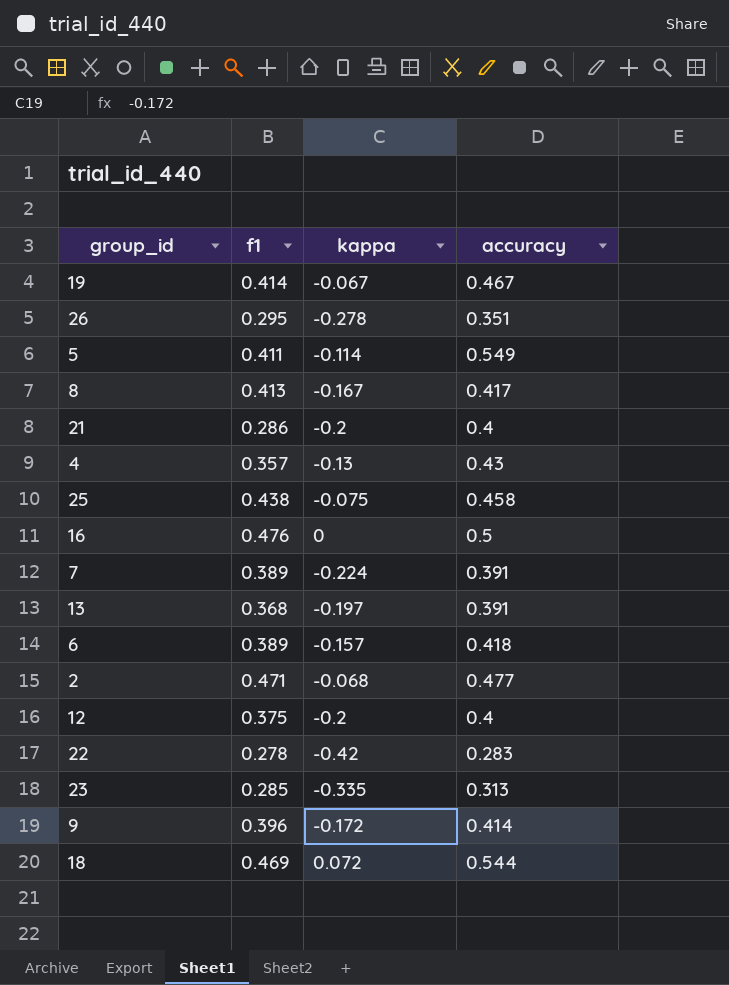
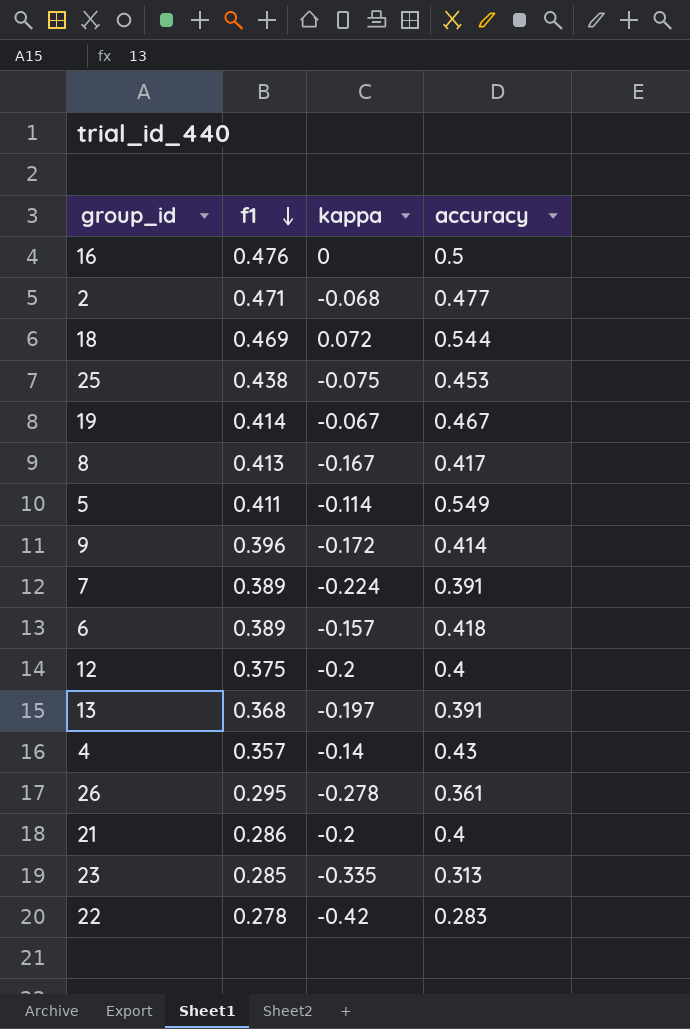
row order: none -> f1 descending
25 | accuracy: 0.458 -> 0.453
4 | kappa: -0.13 -> -0.14
26 | accuracy: 0.351 -> 0.361

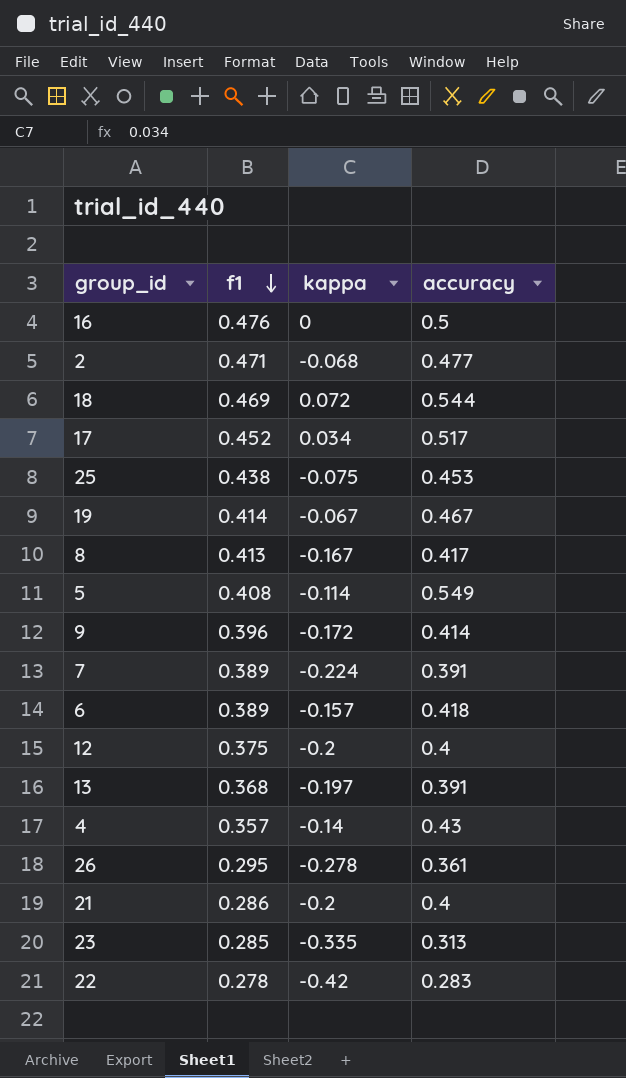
row 17: none -> 0.452 | 0.034 | 0.517
5 | f1: 0.411 -> 0.408

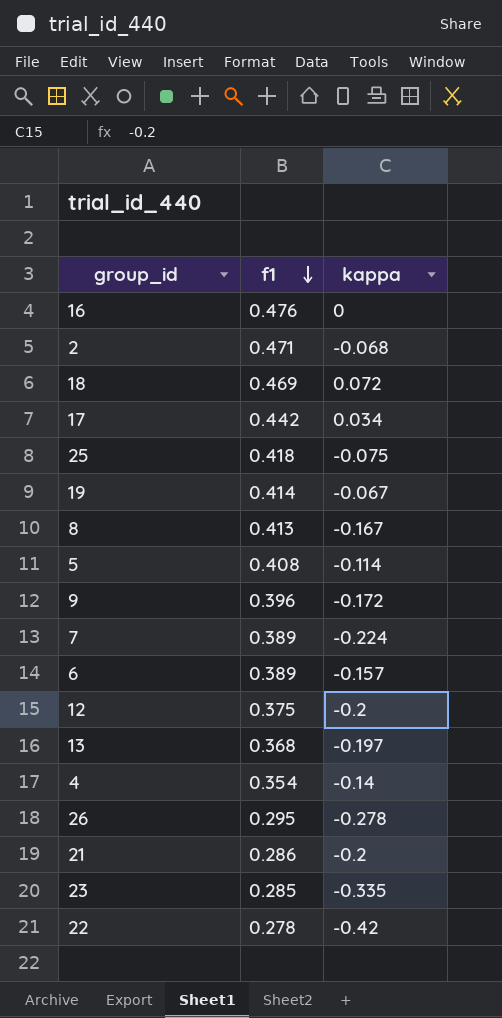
column accuracy | position: 4 -> none
17 | f1: 0.452 -> 0.442
25 | f1: 0.438 -> 0.418
4 | f1: 0.357 -> 0.354

